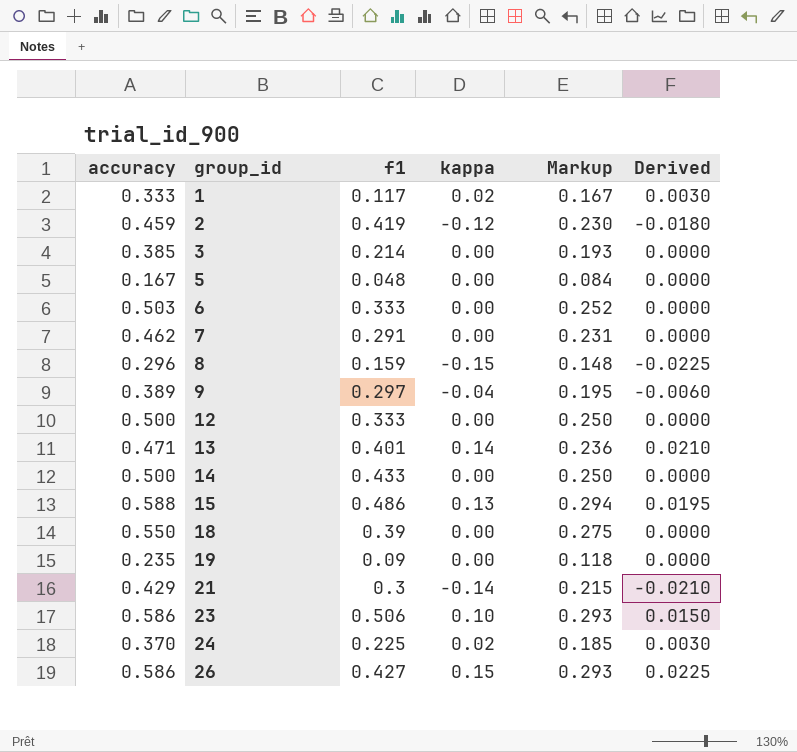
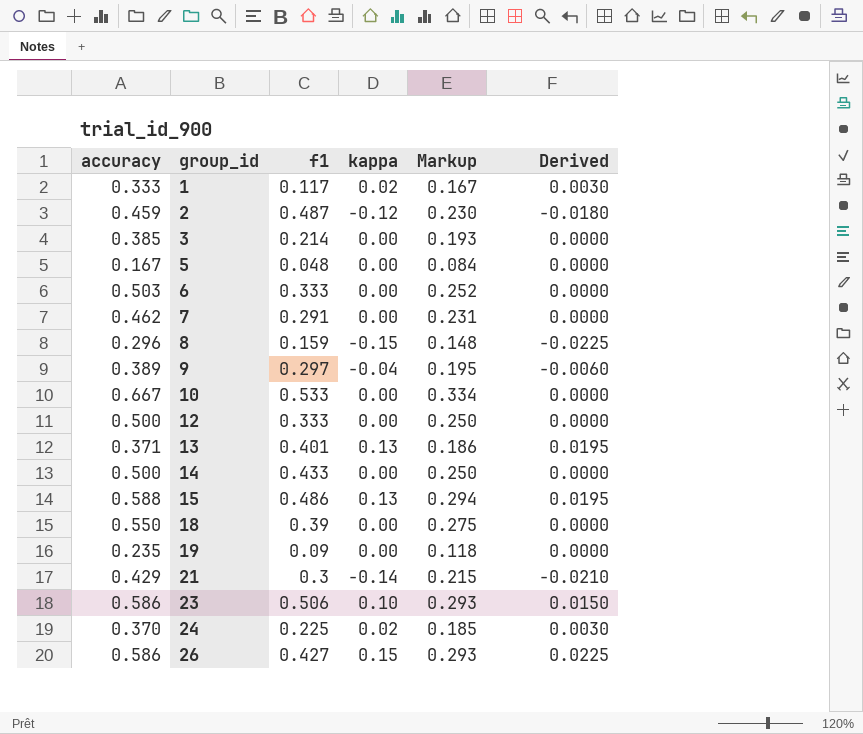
2 | f1: 0.419 -> 0.487
row 10: none -> 0.667 | 0.533 | 0.00 | 0.334 | 0.0000
13 | accuracy: 0.471 -> 0.371
13 | kappa: 0.14 -> 0.13
13 | Markup: 0.236 -> 0.186
13 | Derived: 0.0210 -> 0.0195

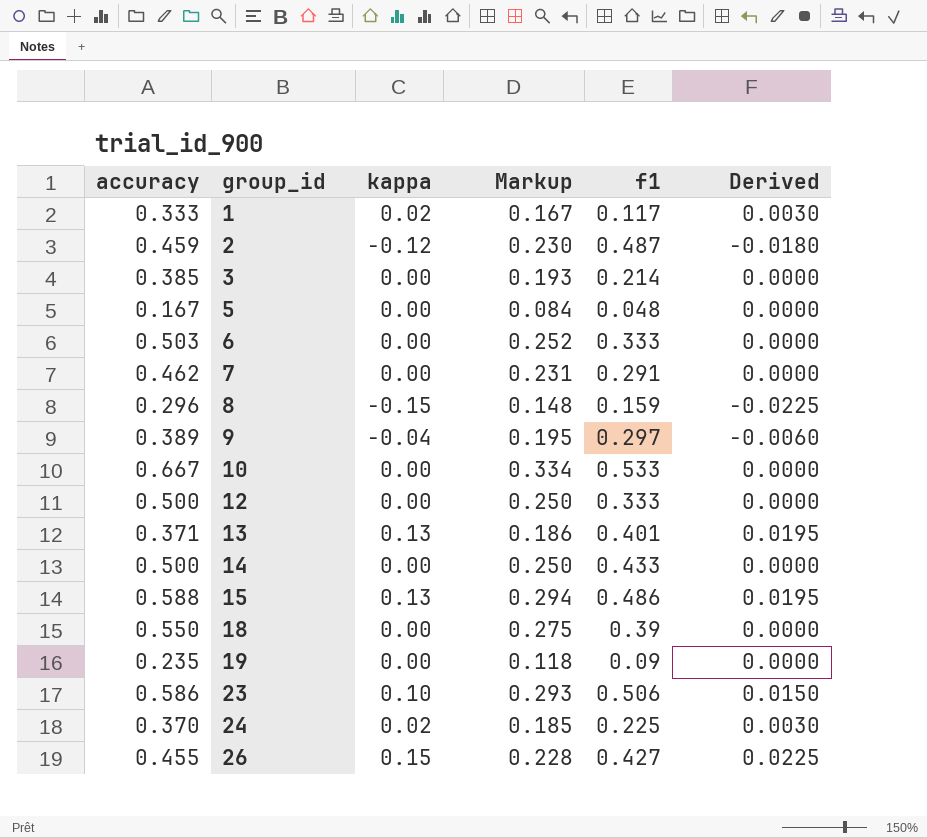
column f1 | position: 3 -> 5
row 21: 0.429 | 0.3 | -0.14 | 0.215 | -0.0210 -> none
26 | accuracy: 0.586 -> 0.455
26 | Markup: 0.293 -> 0.228

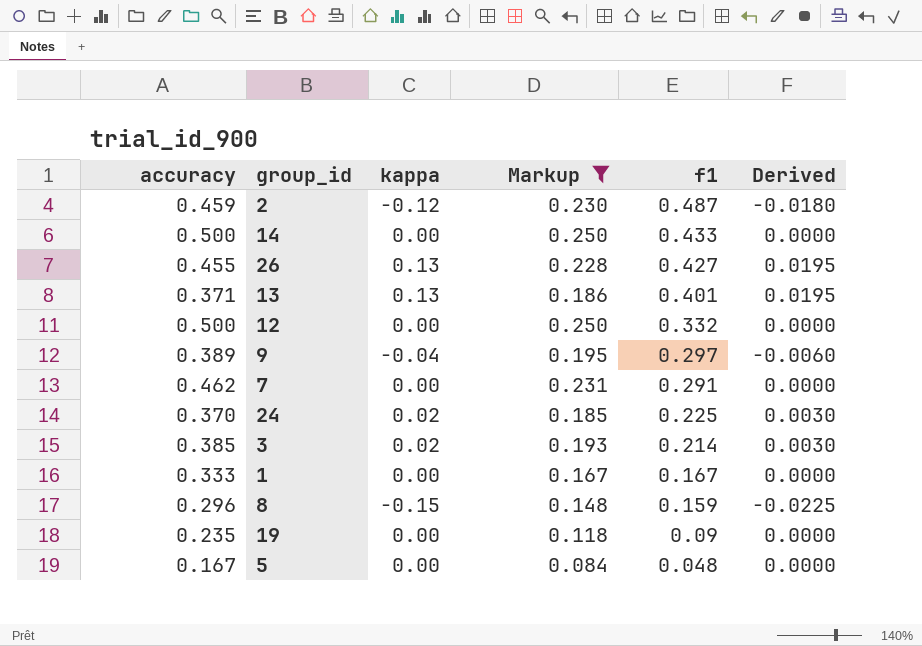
filter: none -> Markup <= 0.250
row order: group_id ascending -> f1 descending
26 | kappa: 0.15 -> 0.13
26 | Derived: 0.0225 -> 0.0195
12 | f1: 0.333 -> 0.332
3 | kappa: 0.00 -> 0.02
3 | Derived: 0.0000 -> 0.0030
1 | kappa: 0.02 -> 0.00
1 | f1: 0.117 -> 0.167
1 | Derived: 0.0030 -> 0.0000

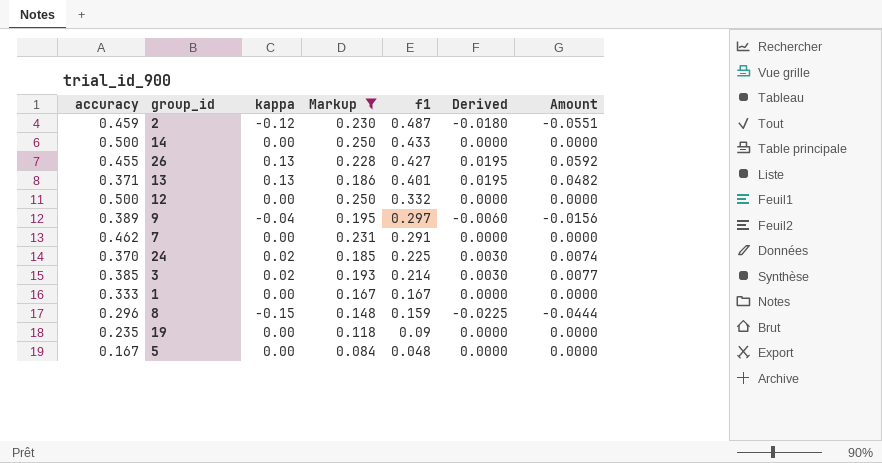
column Amount | formula: none -> [accuracy] * [kappa]

